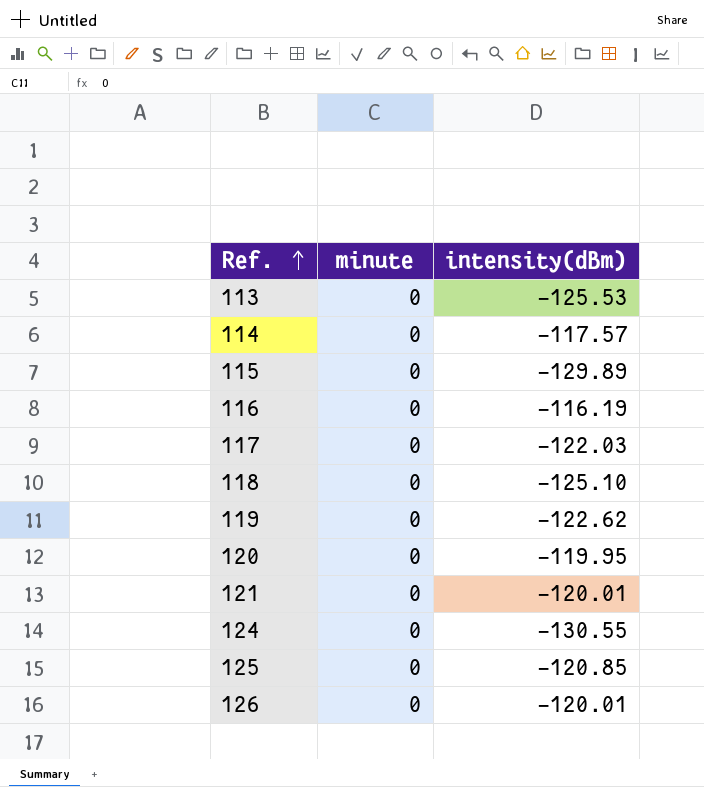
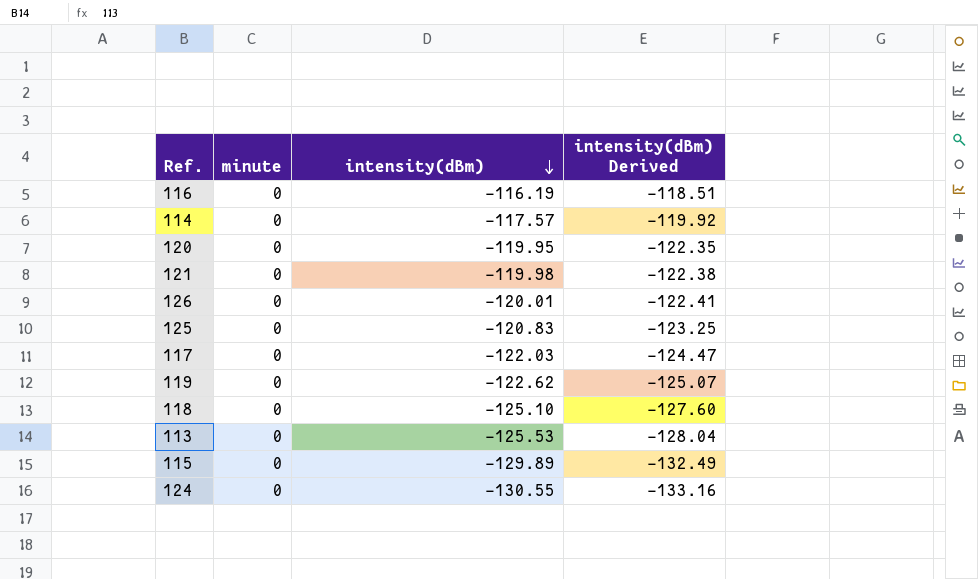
row order: Ref. ascending -> intensity(dBm) descending
column intensity(dBm) Derived | formula: none -> [intensity(dBm)] * 1.02
121 | intensity(dBm): -120.01 -> -119.98
125 | intensity(dBm): -120.85 -> -120.83

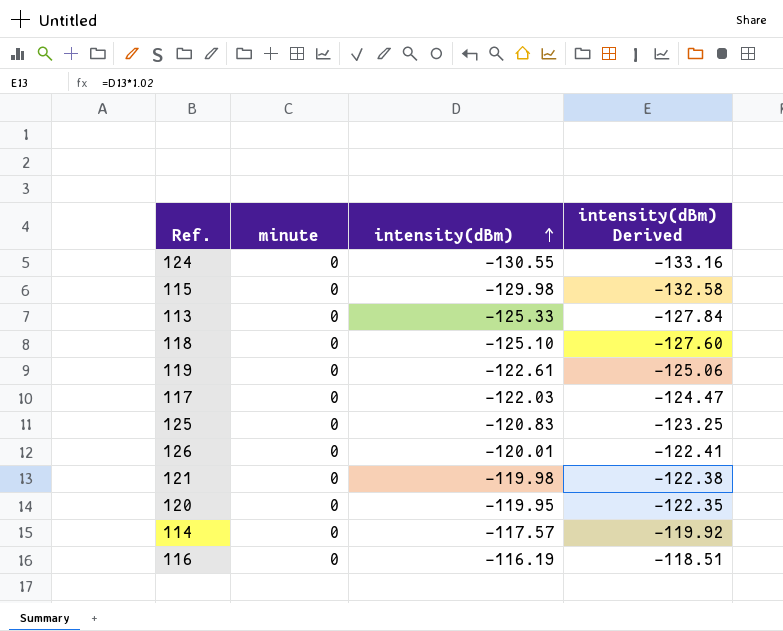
row order: intensity(dBm) descending -> intensity(dBm) ascending
115 | intensity(dBm): -129.89 -> -129.98
115 | intensity(dBm) Derived: -132.49 -> -132.58
113 | intensity(dBm): -125.53 -> -125.33
113 | intensity(dBm) Derived: -128.04 -> -127.84
119 | intensity(dBm): -122.62 -> -122.61
119 | intensity(dBm) Derived: -125.07 -> -125.06

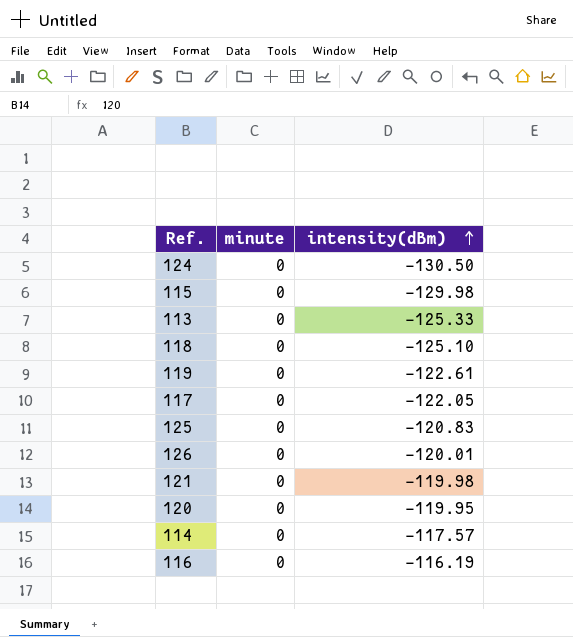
column intensity(dBm) Derived | formula: [intensity(dBm)] * 1.02 -> none
124 | intensity(dBm): -130.55 -> -130.50
117 | intensity(dBm): -122.03 -> -122.05

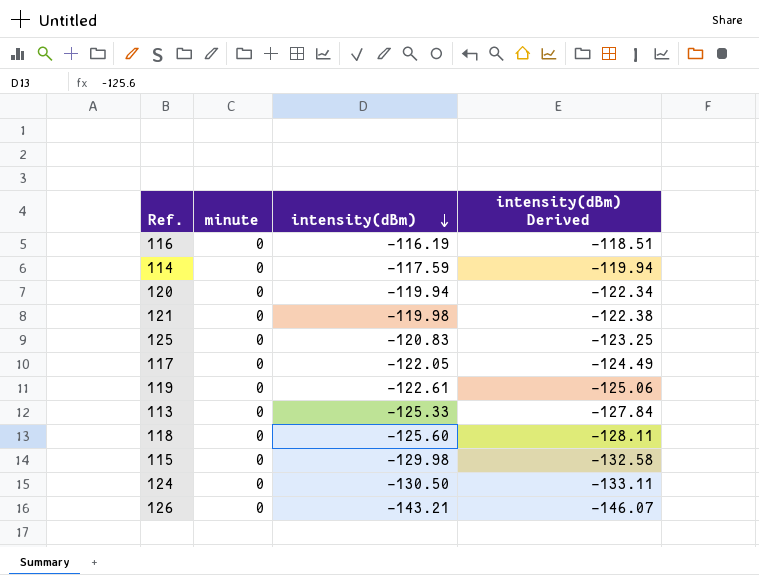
row order: intensity(dBm) ascending -> intensity(dBm) descending
column intensity(dBm) Derived | formula: none -> [intensity(dBm)] * 1.02
114 | intensity(dBm): -117.57 -> -117.59
120 | intensity(dBm): -119.95 -> -119.94
118 | intensity(dBm): -125.10 -> -125.60
126 | intensity(dBm): -120.01 -> -143.21

